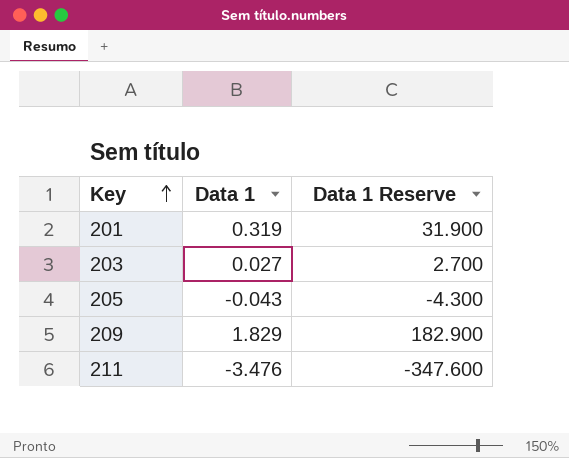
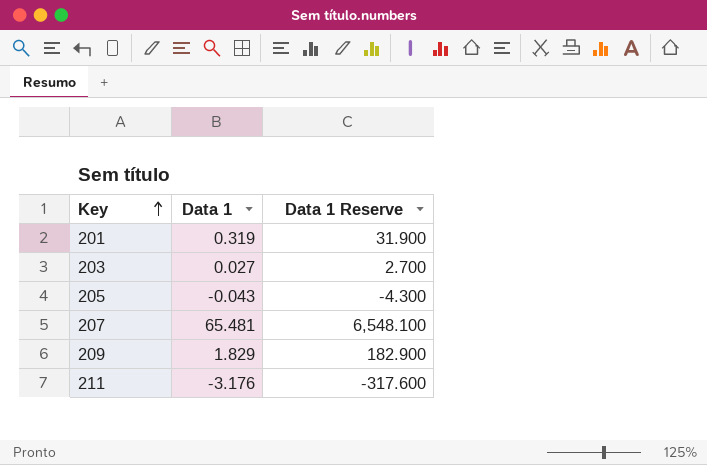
row 207: none -> 65.481 | 6,548.100
211 | Data 1: -3.476 -> -3.176
211 | Data 1 Reserve: -347.600 -> -317.600

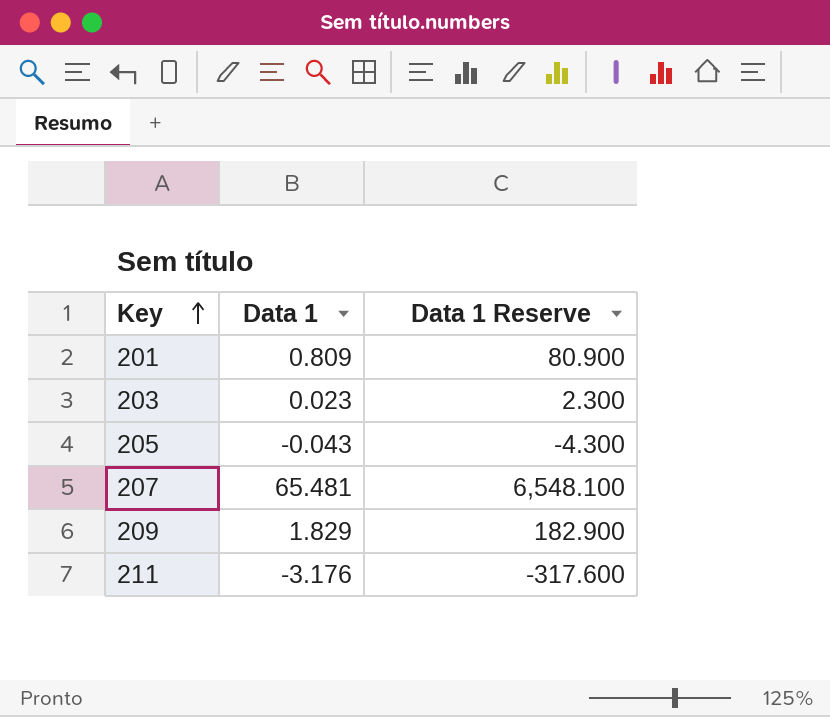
201 | Data 1: 0.319 -> 0.809
201 | Data 1 Reserve: 31.900 -> 80.900
203 | Data 1: 0.027 -> 0.023
203 | Data 1 Reserve: 2.700 -> 2.300

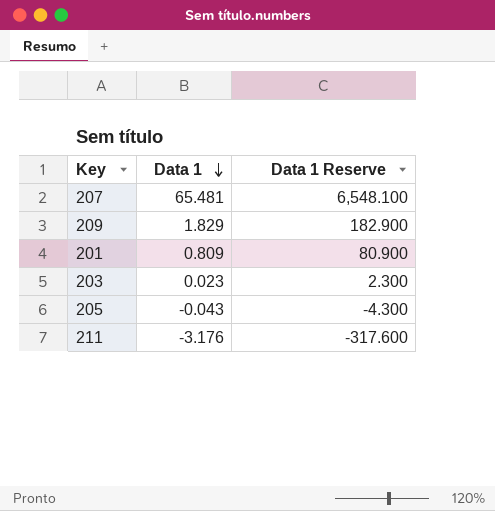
row order: Key ascending -> Data 1 descending

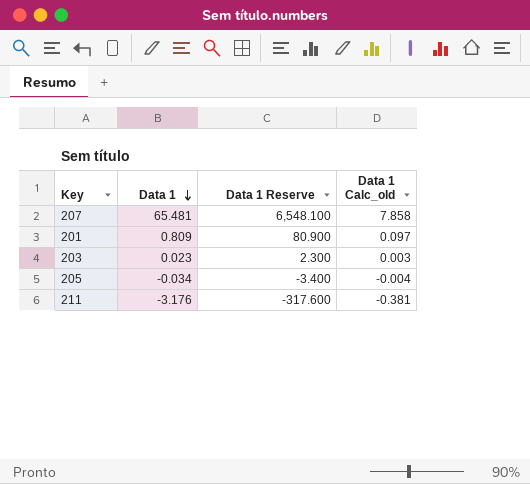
column Data 1 Calc_old | formula: none -> [Data 1] * 0.12
row 209: 1.829 | 182.900 -> none
205 | Data 1: -0.043 -> -0.034
205 | Data 1 Reserve: -4.300 -> -3.400

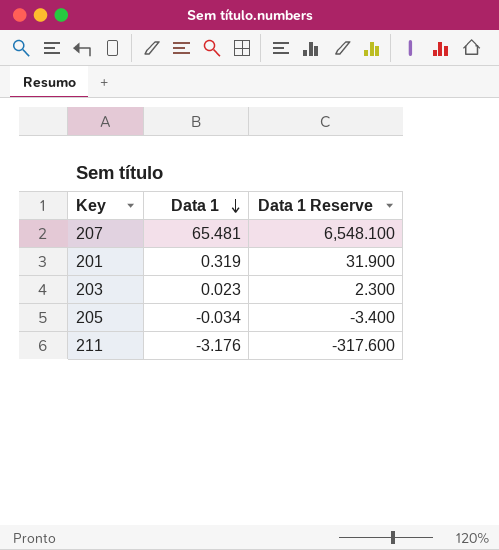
column Data 1 Calc_old | formula: [Data 1] * 0.12 -> none
201 | Data 1: 0.809 -> 0.319
201 | Data 1 Reserve: 80.900 -> 31.900

